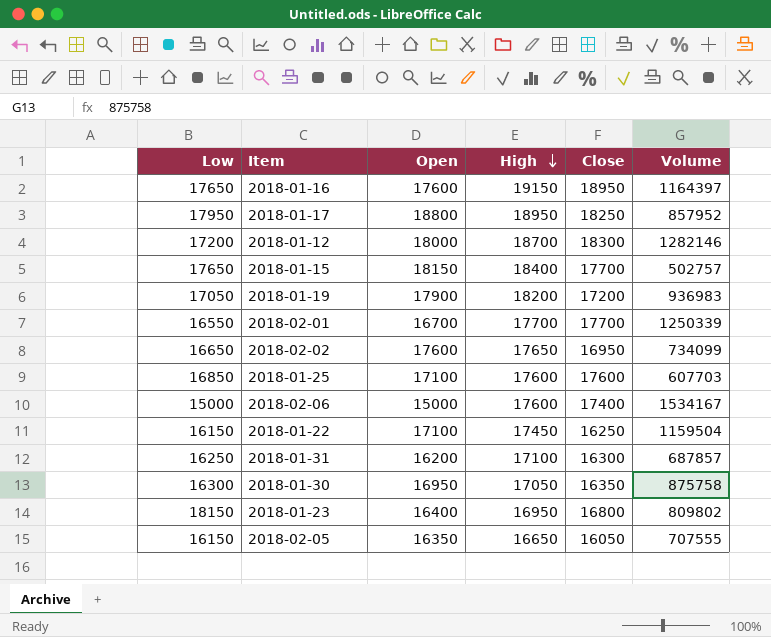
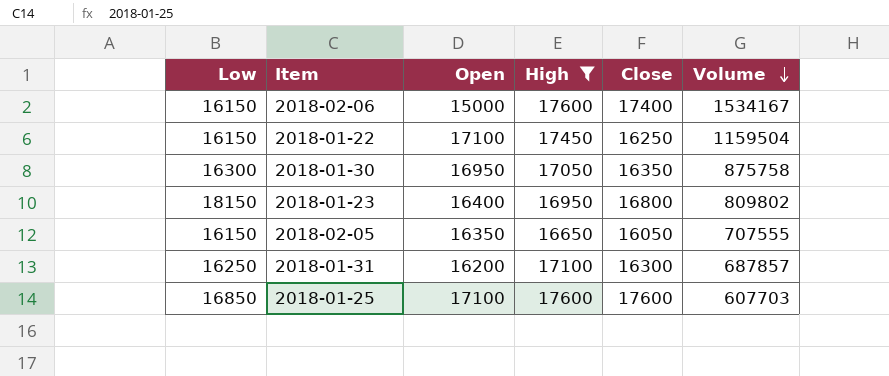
filter: none -> High <= 17600
row order: High descending -> Volume descending
2018-02-06 | Low: 15000 -> 16150

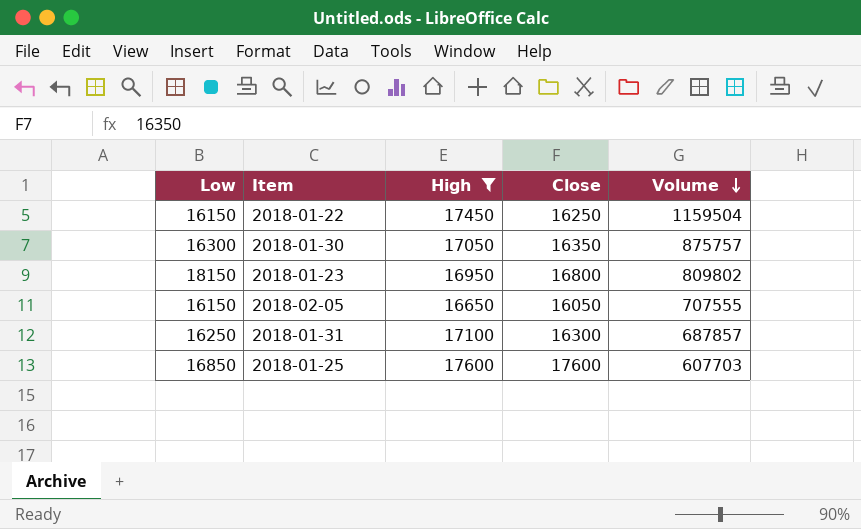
column Open | position: 3 -> none
row 2018-02-06: 16150 | 15000 | 17600 | 17400 | 1534167 -> none
2018-01-30 | Volume: 875758 -> 875757

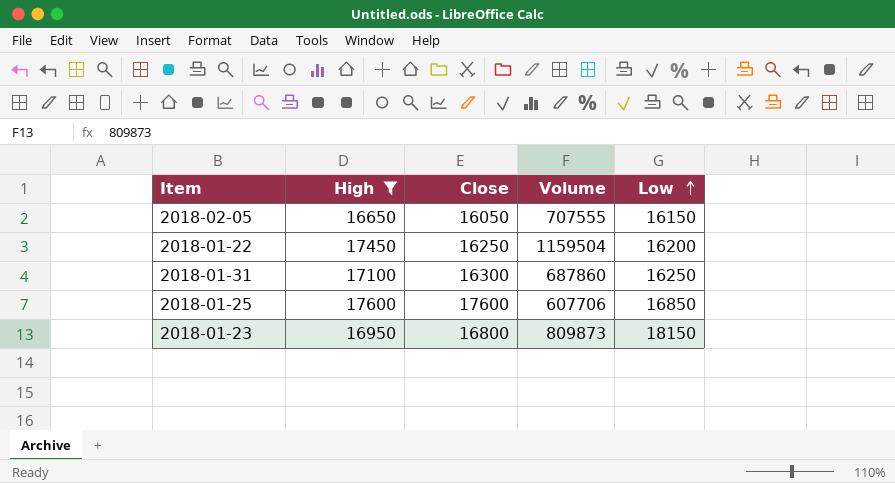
row order: Volume descending -> Low ascending
column Low | position: 1 -> 5
row 2018-01-30: 16300 | 17050 | 16350 | 875757 -> none
2018-01-22 | Low: 16150 -> 16200
2018-01-31 | Volume: 687857 -> 687860
2018-01-25 | Volume: 607703 -> 607706
2018-01-23 | Volume: 809802 -> 809873

